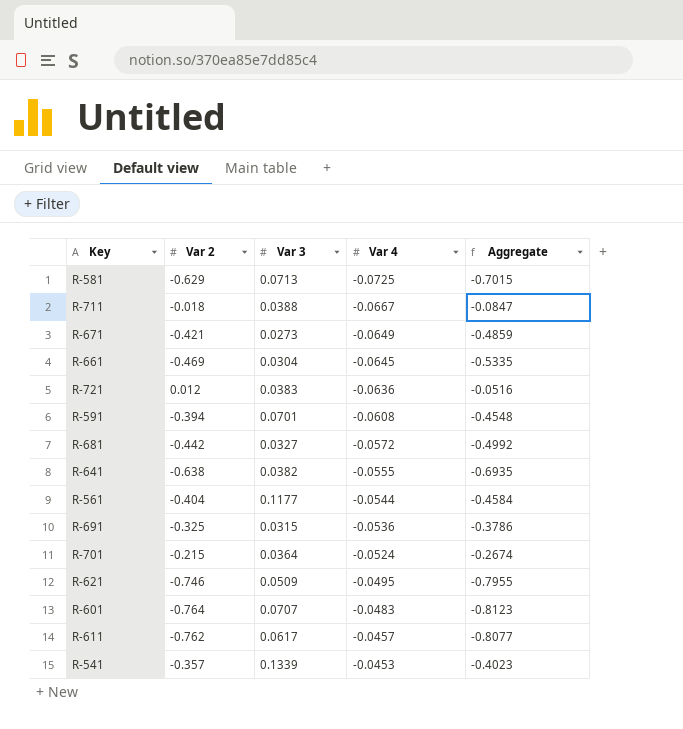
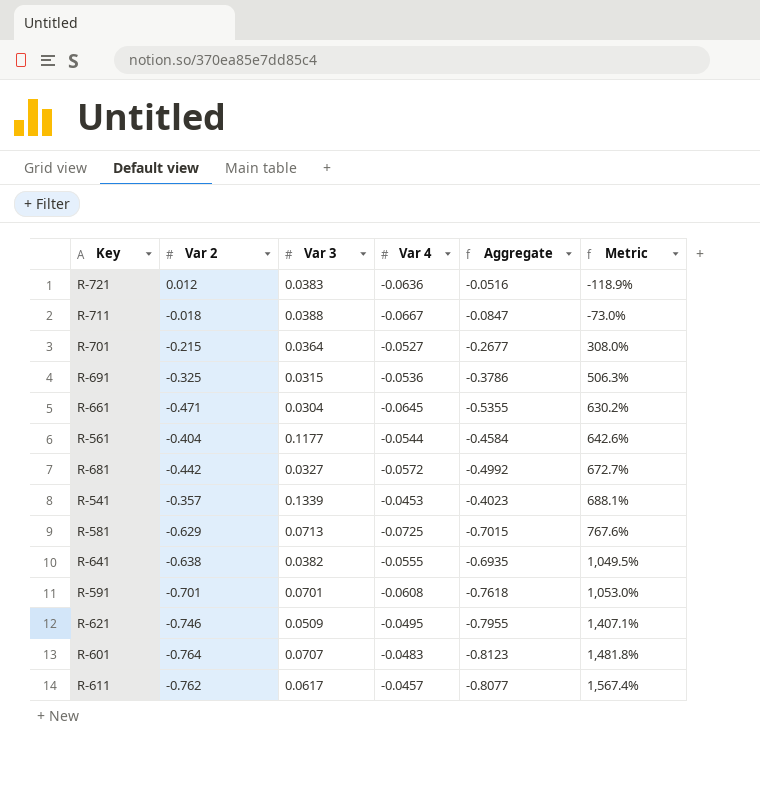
row order: Var 4 ascending -> Metric ascending
column Metric | formula: none -> ([Var 2] - [Var 4]) / [Var 4]
row R-671: -0.421 | 0.0273 | -0.0649 | -0.4859 -> none
R-701 | Var 4: -0.0524 -> -0.0527
R-701 | Aggregate: -0.2674 -> -0.2677
R-661 | Var 2: -0.469 -> -0.471
R-661 | Aggregate: -0.5335 -> -0.5355
R-591 | Var 2: -0.394 -> -0.701
R-591 | Aggregate: -0.4548 -> -0.7618

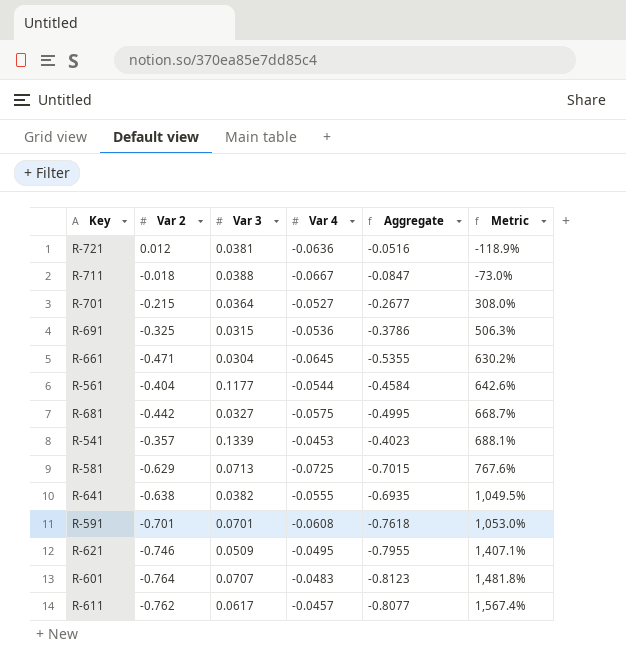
R-721 | Var 3: 0.0383 -> 0.0381
R-681 | Var 4: -0.0572 -> -0.0575
R-681 | Aggregate: -0.4992 -> -0.4995
R-681 | Metric: 672.7% -> 668.7%

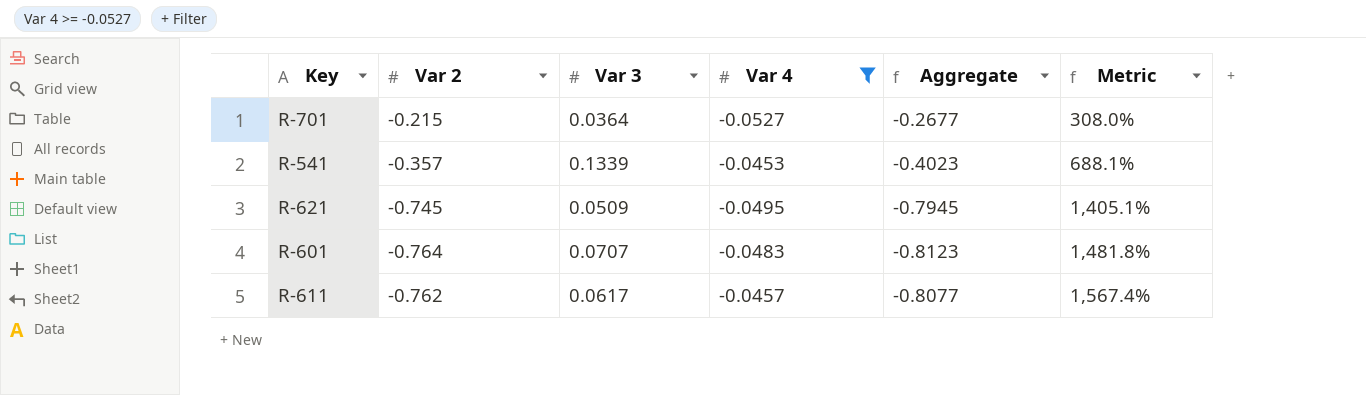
filter: none -> Var 4 >= -0.0527
R-621 | Var 2: -0.746 -> -0.745
R-621 | Aggregate: -0.7955 -> -0.7945
R-621 | Metric: 1,407.1% -> 1,405.1%

